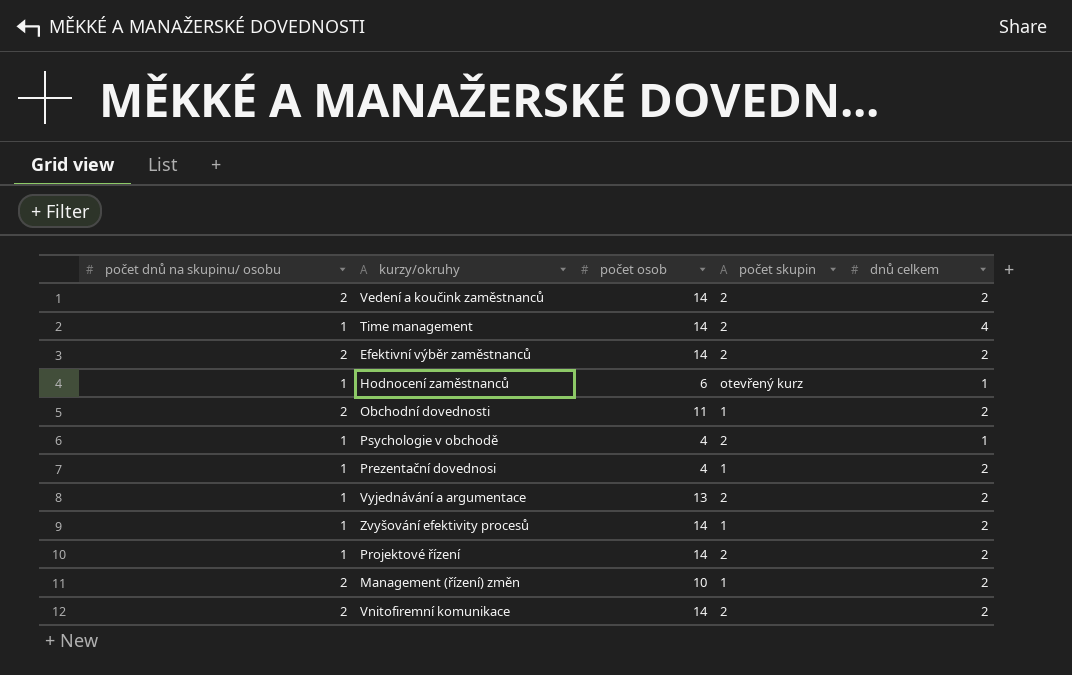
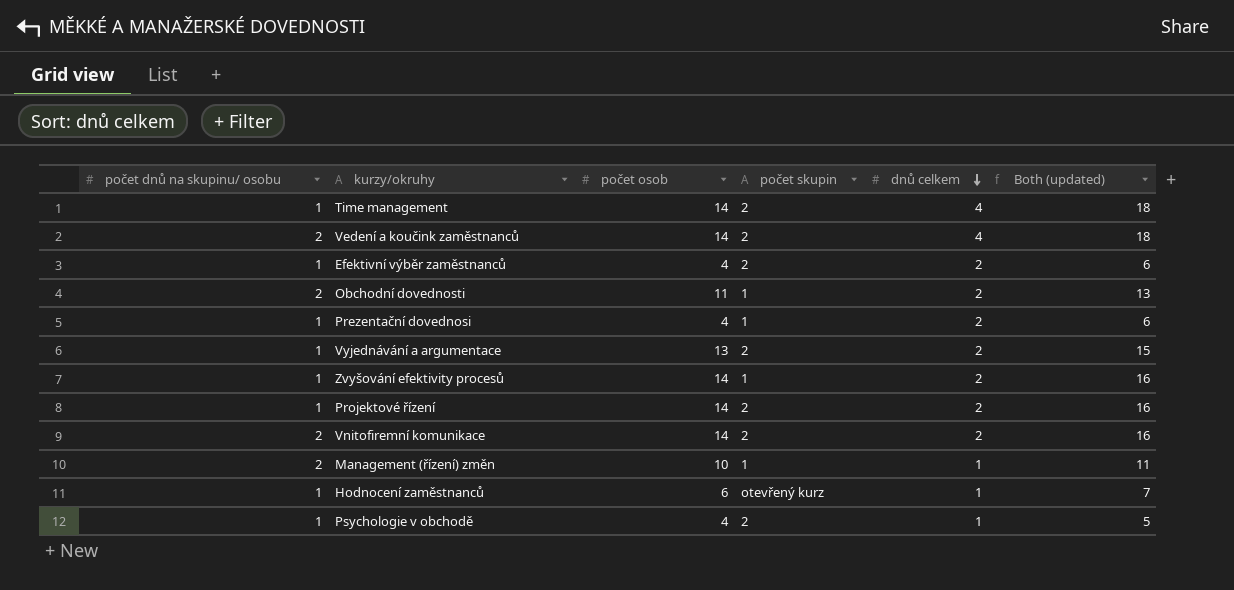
row order: none -> dnů celkem descending
column Both (updated) | formula: none -> [počet osob] + [dnů celkem]
Vedení a koučink zaměstnanců | dnů celkem: 2 -> 4
Efektivní výběr zaměstnanců | počet dnů na skupinu/ osobu: 2 -> 1
Efektivní výběr zaměstnanců | počet osob: 14 -> 4
Management (řízení) změn | dnů celkem: 2 -> 1

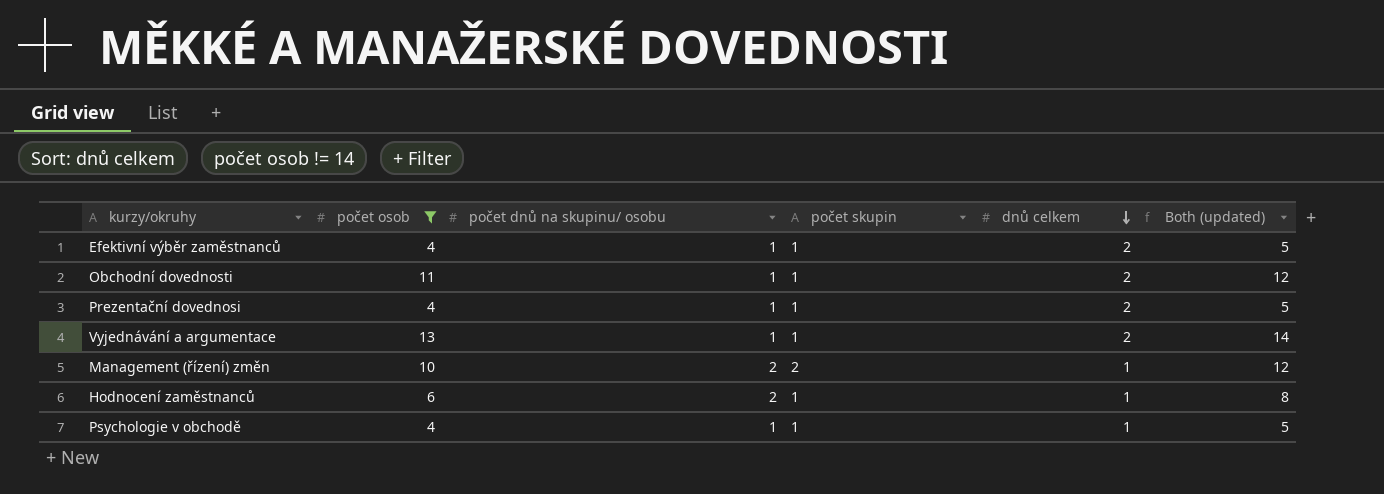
filter: none -> počet osob != 14
column počet dnů na skupinu/ osobu | position: 1 -> 3
column Both (updated) | formula: [počet osob] + [dnů celkem] -> [počet osob] + [počet dnů na skupinu/ osobu]
Efektivní výběr zaměstnanců | počet skupin: 2 -> 1
Obchodní dovednosti | počet dnů na skupinu/ osobu: 2 -> 1
Vyjednávání a argumentace | počet skupin: 2 -> 1
Management (řízení) změn | počet skupin: 1 -> 2
Hodnocení zaměstnanců | počet dnů na skupinu/ osobu: 1 -> 2
Hodnocení zaměstnanců | počet skupin: otevřený kurz -> 1
Psychologie v obchodě | počet skupin: 2 -> 1

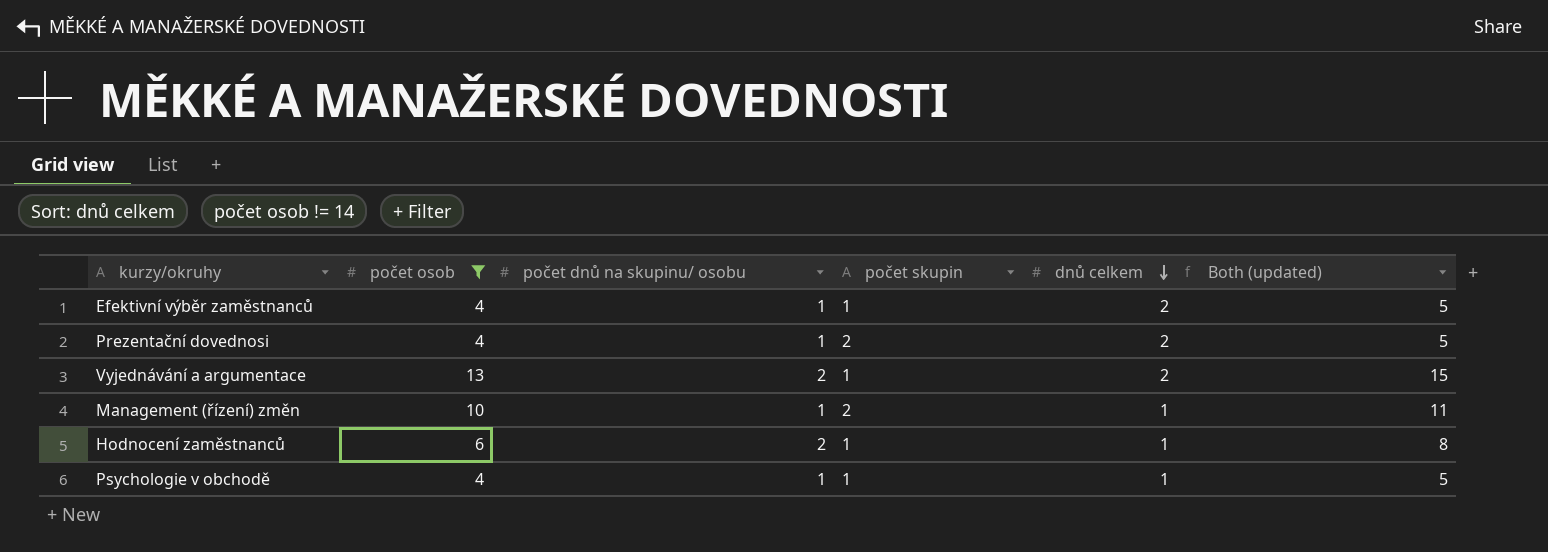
row Obchodní dovednosti: 11 | 1 | 1 | 2 | 12 -> none
Prezentační dovednosi | počet skupin: 1 -> 2
Vyjednávání a argumentace | počet dnů na skupinu/ osobu: 1 -> 2
Vyjednávání a argumentace | Both (updated): 14 -> 15
Management (řízení) změn | počet dnů na skupinu/ osobu: 2 -> 1
Management (řízení) změn | Both (updated): 12 -> 11

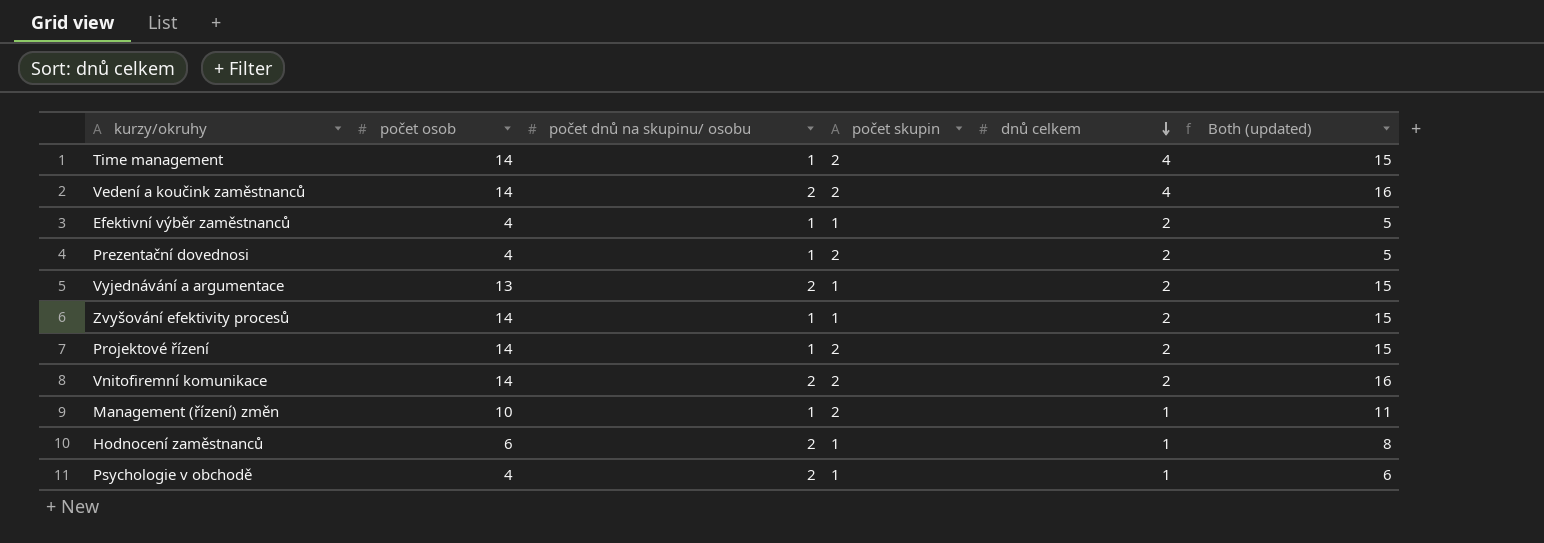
filter: počet osob != 14 -> none
Psychologie v obchodě | počet dnů na skupinu/ osobu: 1 -> 2
Psychologie v obchodě | Both (updated): 5 -> 6

